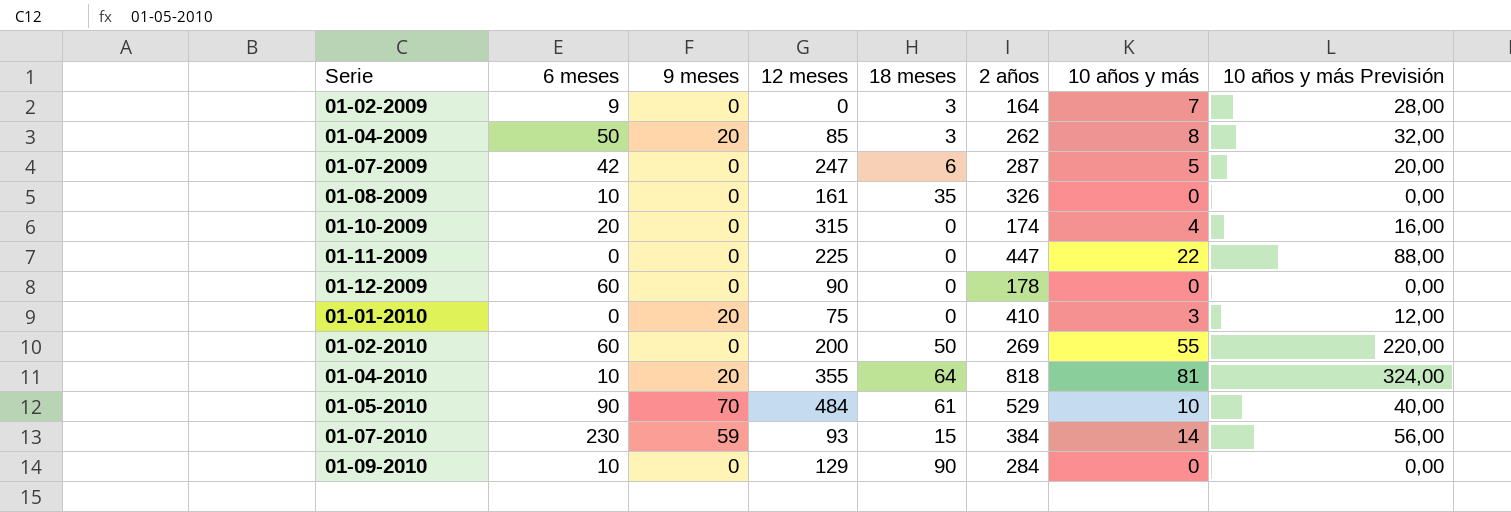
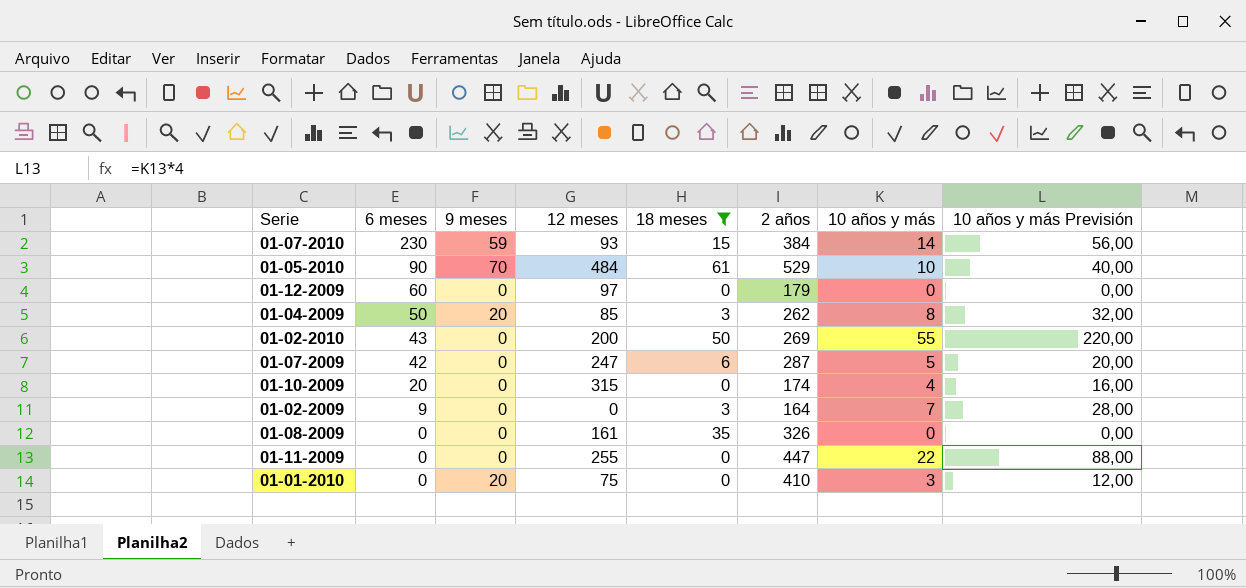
filter: none -> 18 meses <= 61
row order: none -> 6 meses descending
01-12-2009 | 12 meses: 90 -> 97
01-12-2009 | 2 años: 178 -> 179
01-02-2010 | 6 meses: 60 -> 43
01-08-2009 | 6 meses: 10 -> 0
01-11-2009 | 12 meses: 225 -> 255

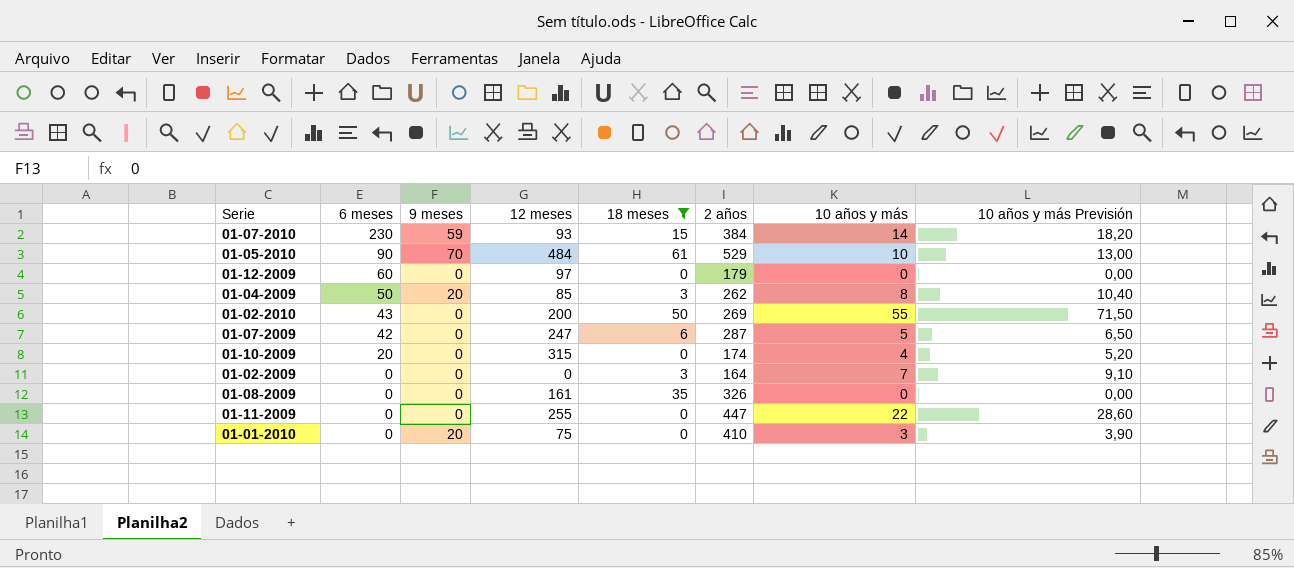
column 10 años y más Previsión | formula: [10 años y más] * 4 -> [10 años y más] * 1,3
01-02-2009 | 6 meses: 9 -> 0

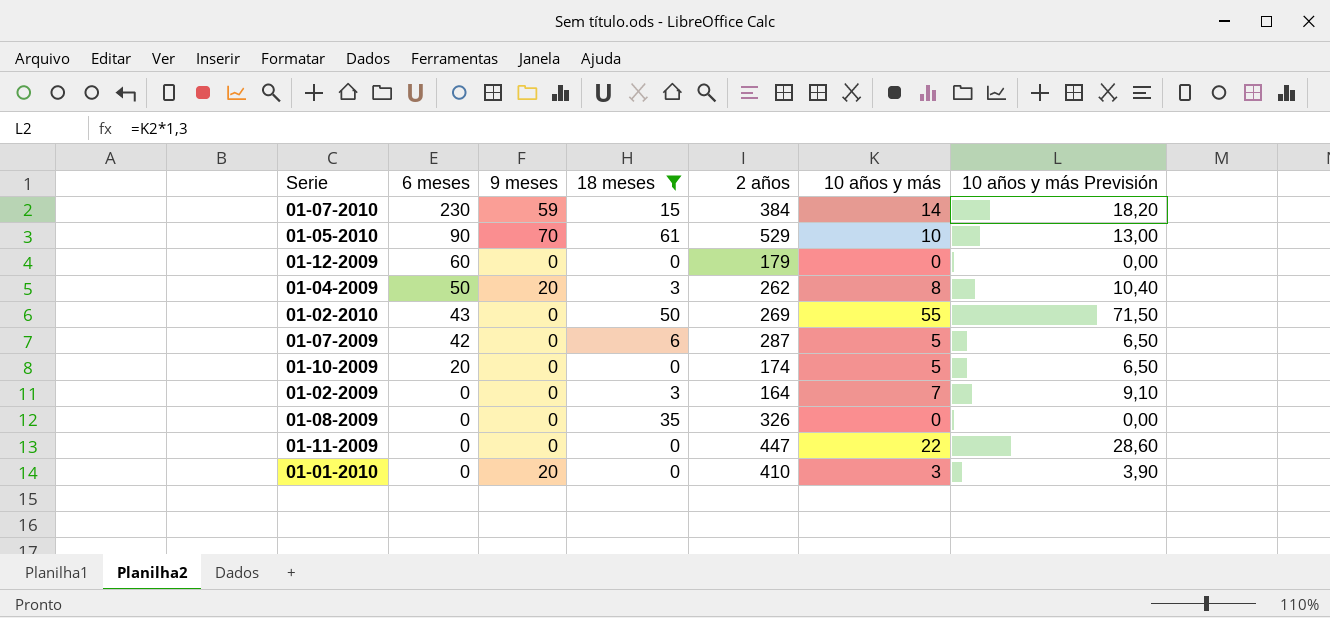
column 12 meses | position: 4 -> none
01-10-2009 | 10 años y más: 4 -> 5
01-10-2009 | 10 años y más Previsión: 5,20 -> 6,50

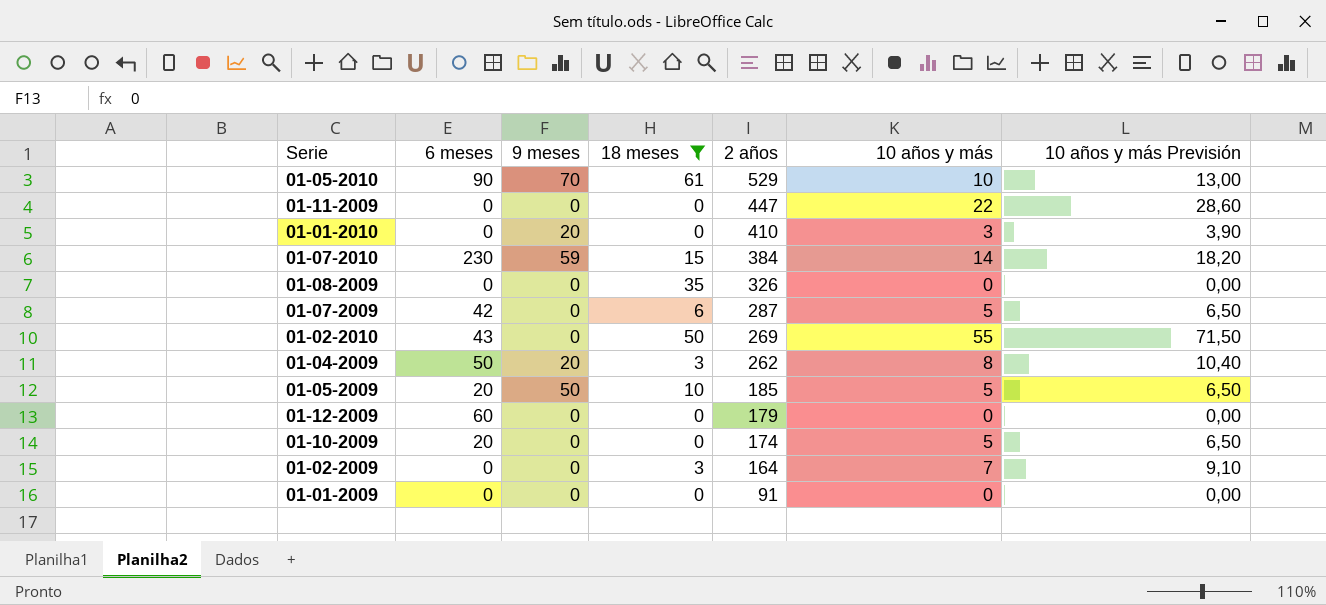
row order: 6 meses descending -> 2 años descending
row 01-05-2009: none -> 20 | 50 | 10 | 185 | 5 | 6,50
row 01-01-2009: none -> 0 | 0 | 0 | 91 | 0 | 0,00

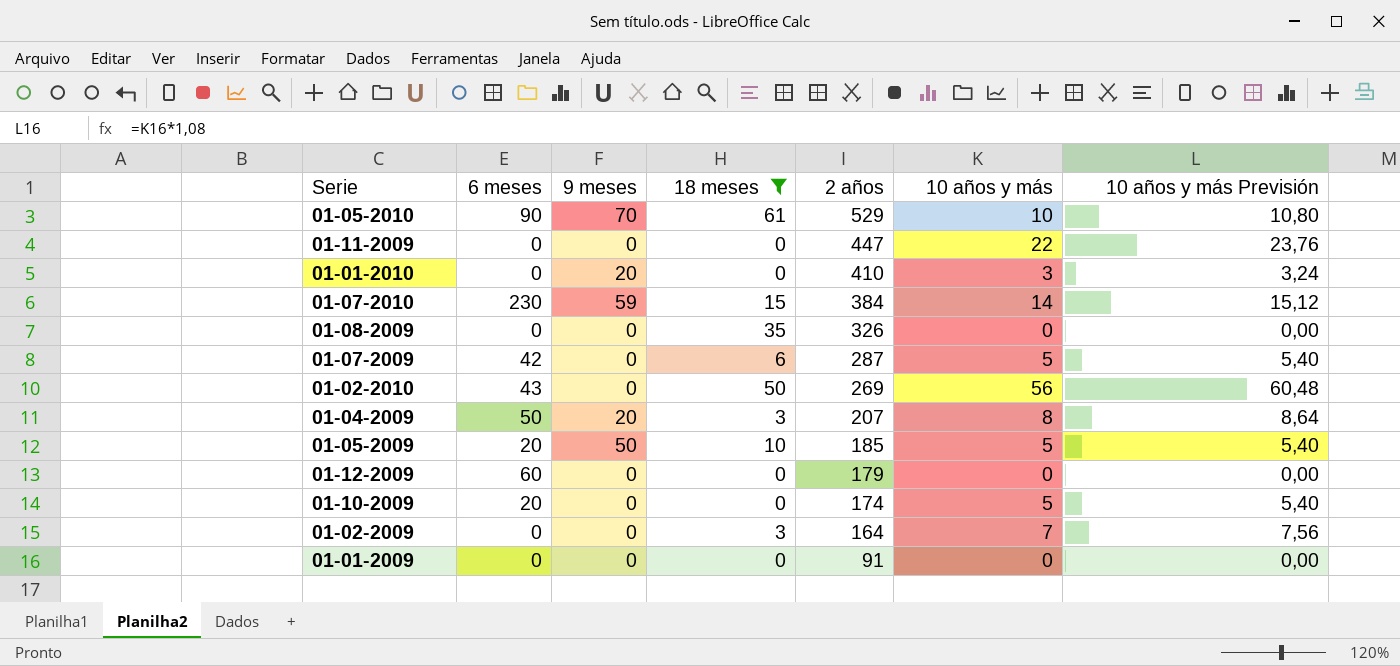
column 10 años y más Previsión | formula: [10 años y más] * 1,3 -> [10 años y más] * 1,08
01-02-2010 | 10 años y más: 55 -> 56
01-04-2009 | 2 años: 262 -> 207

